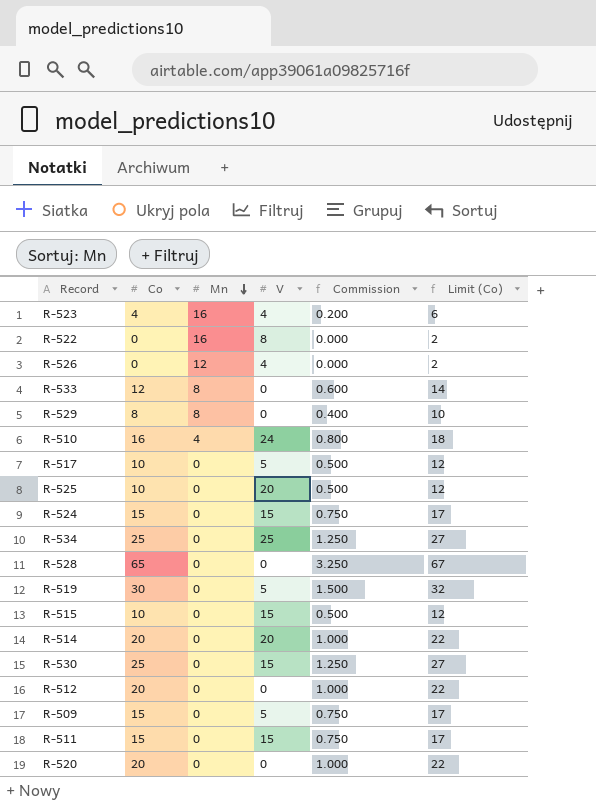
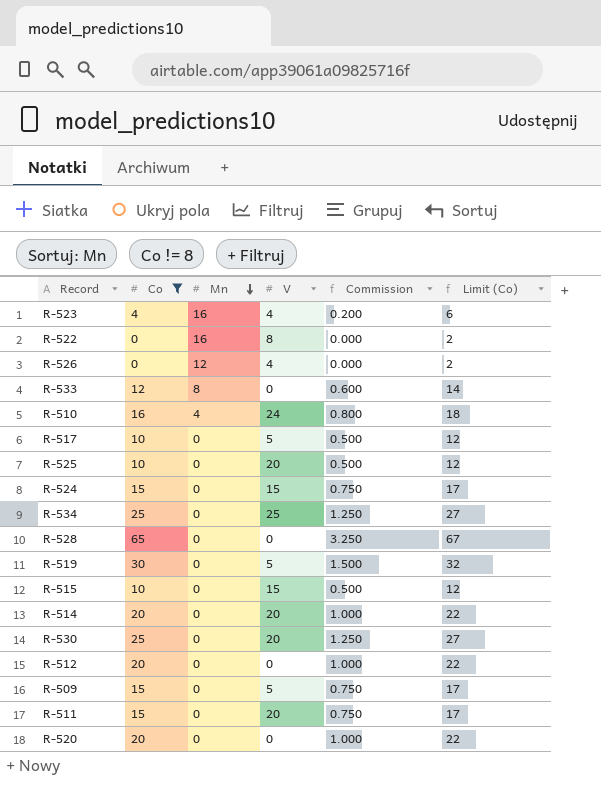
filter: none -> Co != 8
R-530 | V: 15 -> 20
R-511 | V: 15 -> 20

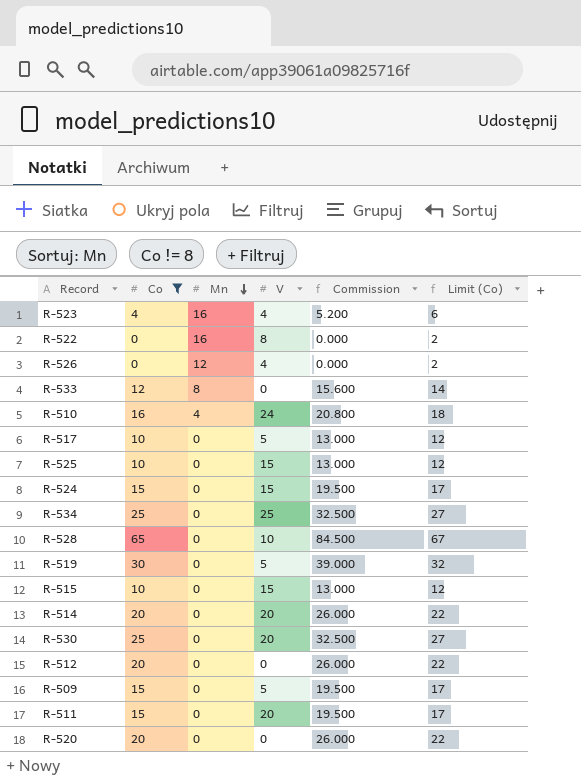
column Commission | formula: [Co] * 0.05 -> [Co] * 1.3
R-525 | V: 20 -> 15
R-528 | V: 0 -> 10

